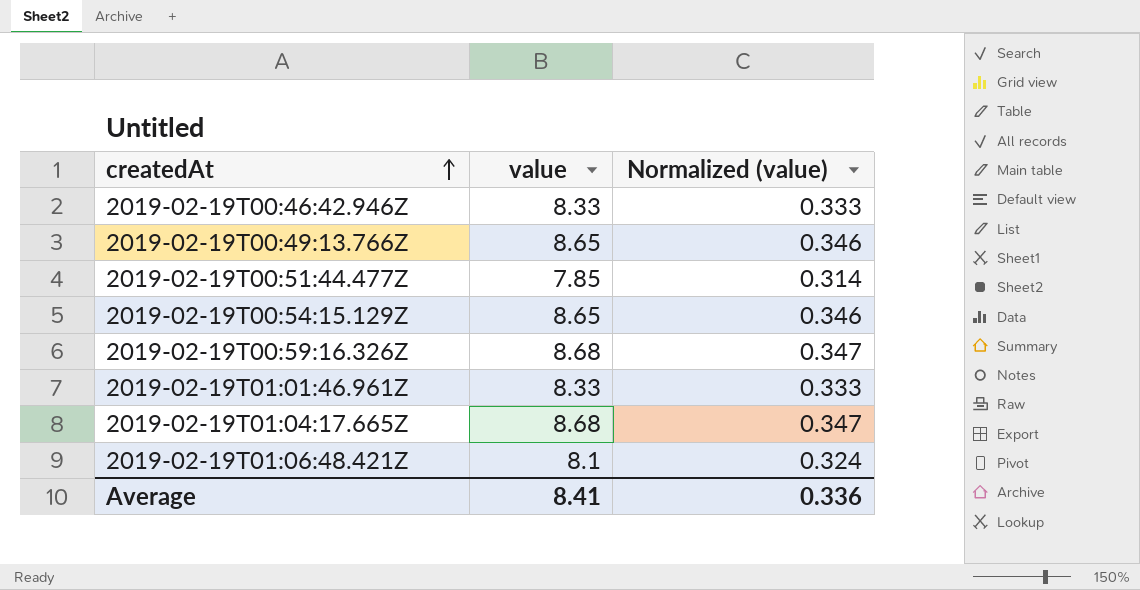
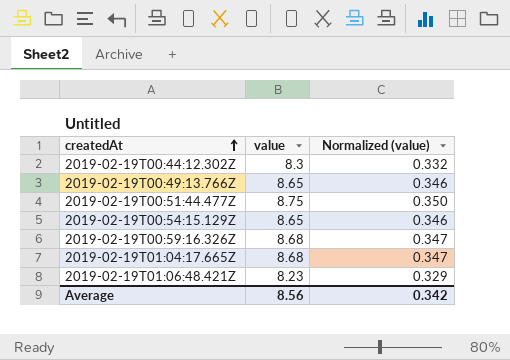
row 2019-02-19T00:46:42.946Z: 8.33 | 0.333 -> none
row 2019-02-19T01:01:46.961Z: 8.33 | 0.333 -> none
row 2019-02-19T00:44:12.302Z: none -> 8.3 | 0.332
2019-02-19T00:51:44.477Z | value: 7.85 -> 8.75
2019-02-19T00:51:44.477Z | Normalized (value): 0.314 -> 0.350
2019-02-19T01:06:48.421Z | value: 8.1 -> 8.23
2019-02-19T01:06:48.421Z | Normalized (value): 0.324 -> 0.329
Average | value: 8.41 -> 8.56
Average | Normalized (value): 0.336 -> 0.342

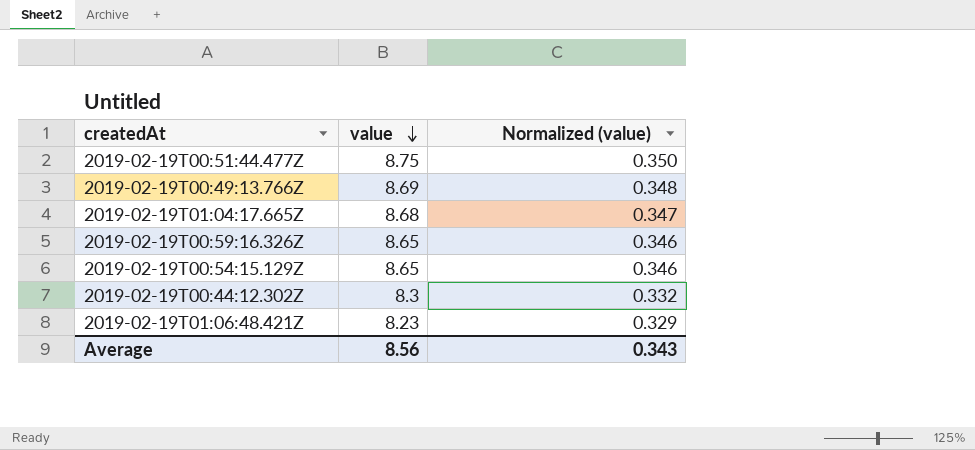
row order: createdAt ascending -> value descending
2019-02-19T00:49:13.766Z | value: 8.65 -> 8.69
2019-02-19T00:49:13.766Z | Normalized (value): 0.346 -> 0.348
2019-02-19T00:59:16.326Z | value: 8.68 -> 8.65
2019-02-19T00:59:16.326Z | Normalized (value): 0.347 -> 0.346
Average | Normalized (value): 0.342 -> 0.343

